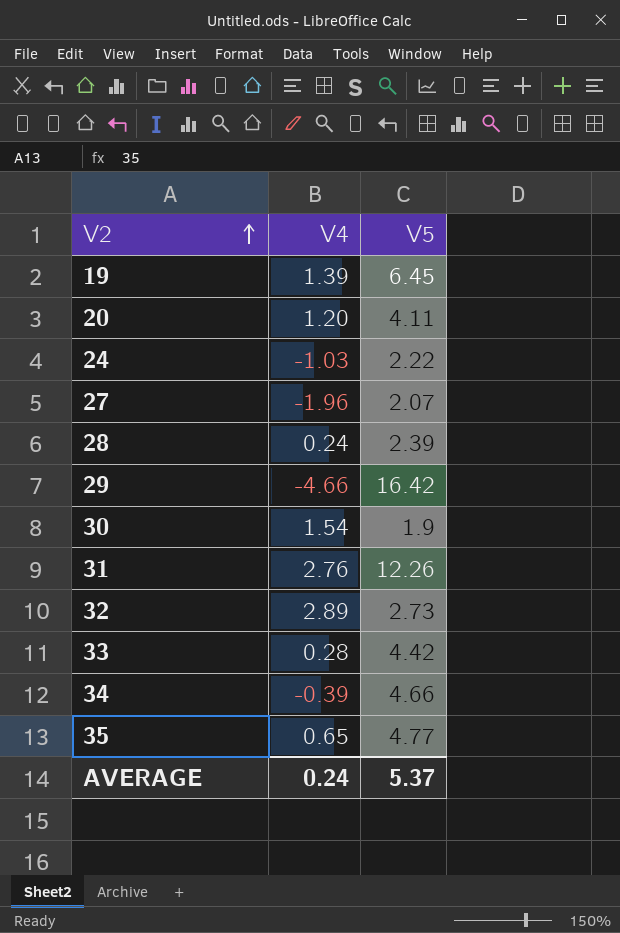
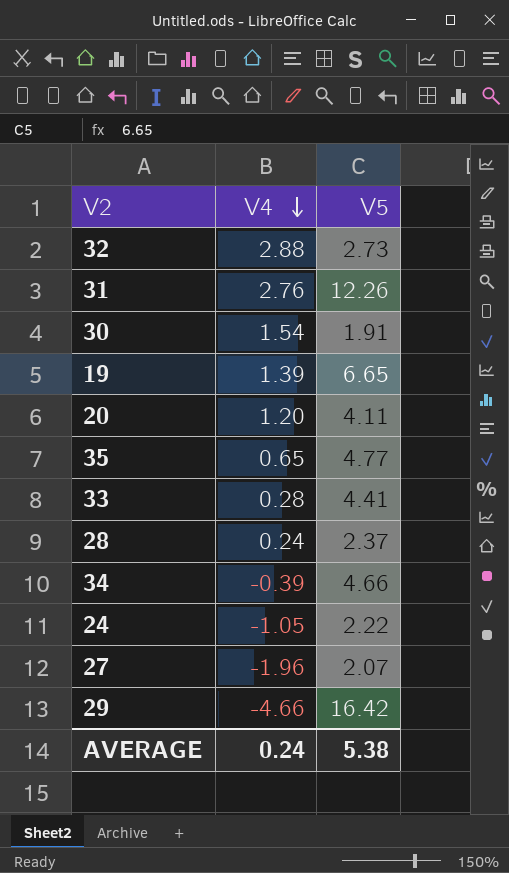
row order: V2 ascending -> V4 descending
32 | V4: 2.89 -> 2.88
30 | V5: 1.9 -> 1.91
19 | V5: 6.45 -> 6.65
33 | V5: 4.42 -> 4.41
28 | V5: 2.39 -> 2.37
24 | V4: -1.03 -> -1.05
AVERAGE | V5: 5.37 -> 5.38

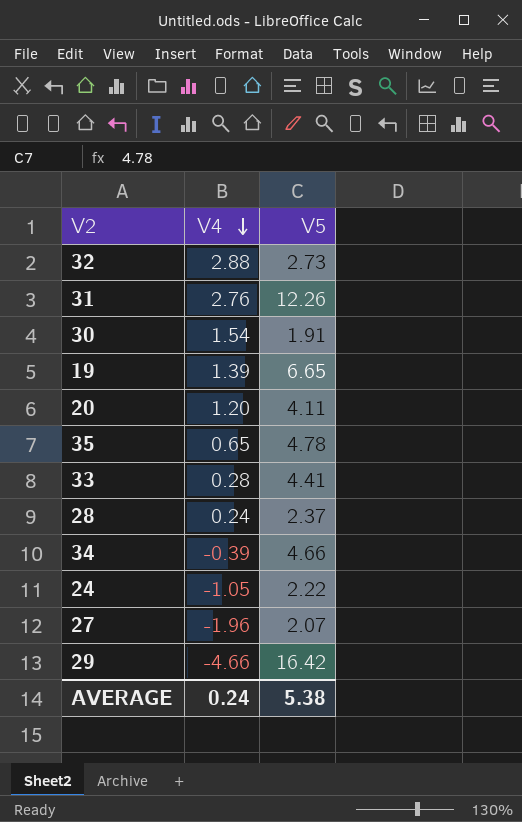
35 | V5: 4.77 -> 4.78

